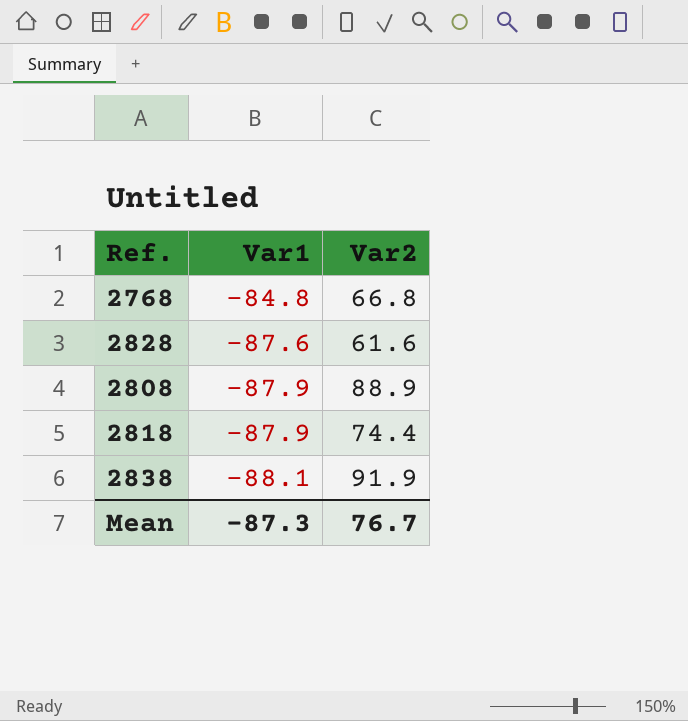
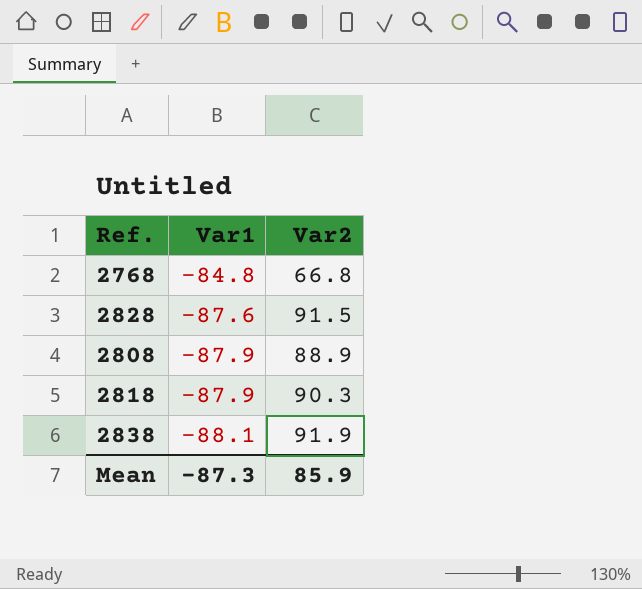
2828 | Var2: 61.6 -> 91.5
2818 | Var2: 74.4 -> 90.3
Mean | Var2: 76.7 -> 85.9

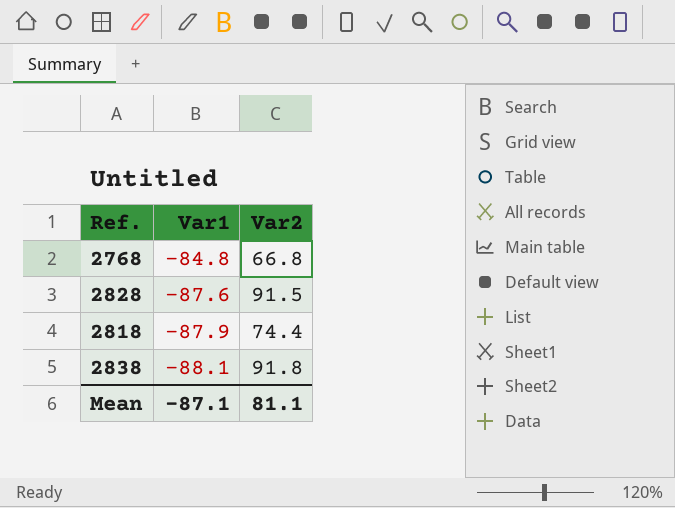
row 2808: -87.9 | 88.9 -> none
2818 | Var2: 90.3 -> 74.4
2838 | Var2: 91.9 -> 91.8
Mean | Var1: -87.3 -> -87.1
Mean | Var2: 85.9 -> 81.1

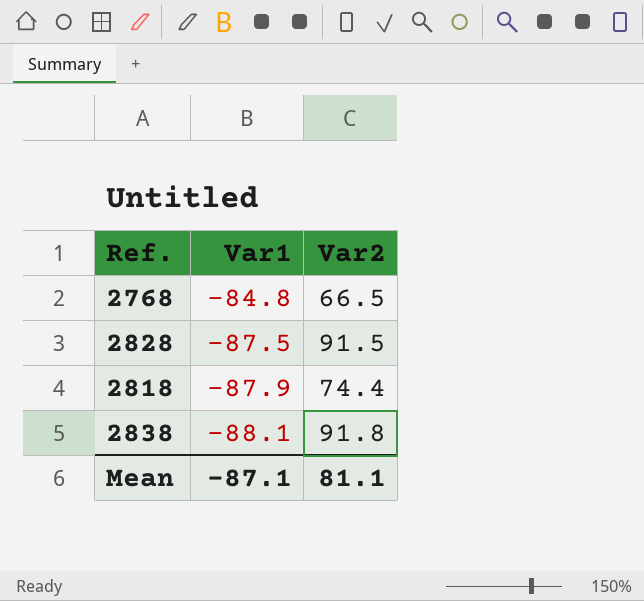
2768 | Var2: 66.8 -> 66.5
2828 | Var1: -87.6 -> -87.5

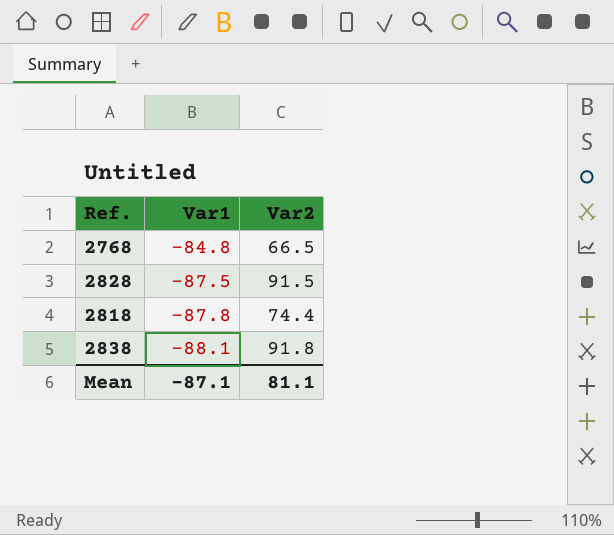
2818 | Var1: -87.9 -> -87.8

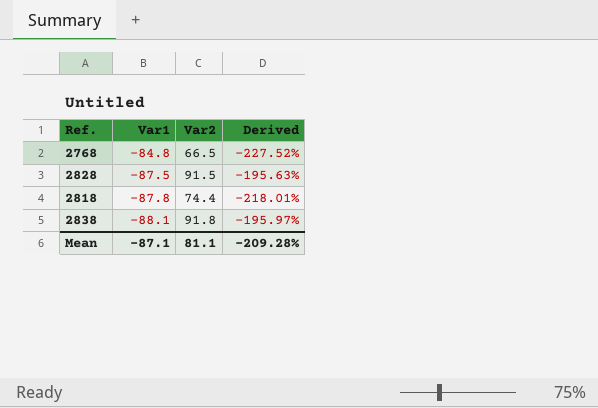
column Derived | formula: none -> ([Var1] - [Var2]) / [Var2]

